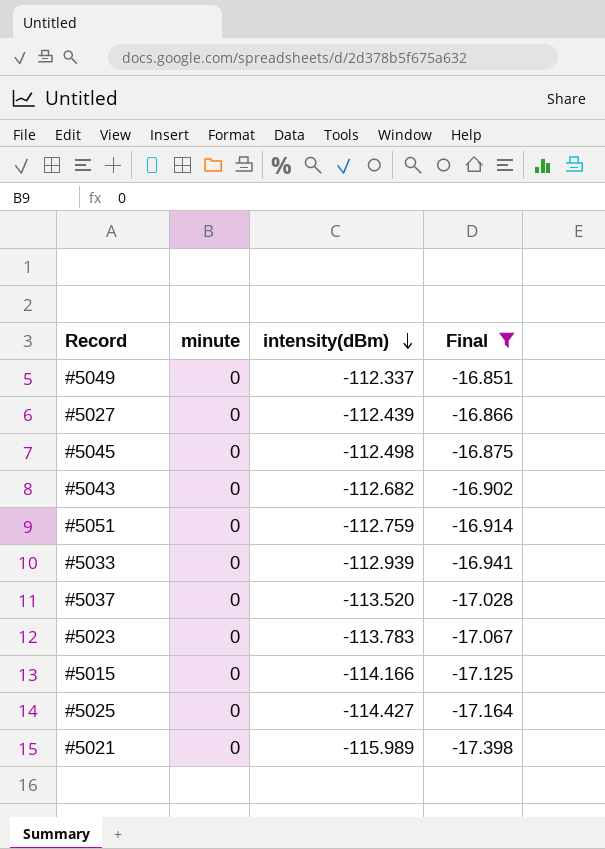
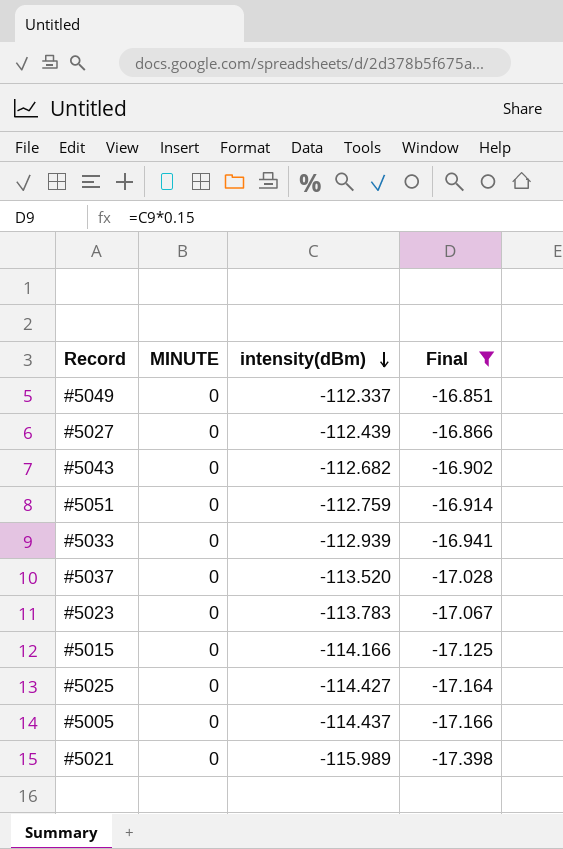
column name: minute -> MINUTE
row #5045: 0 | -112.498 | -16.875 -> none
row #5005: none -> 0 | -114.437 | -17.166

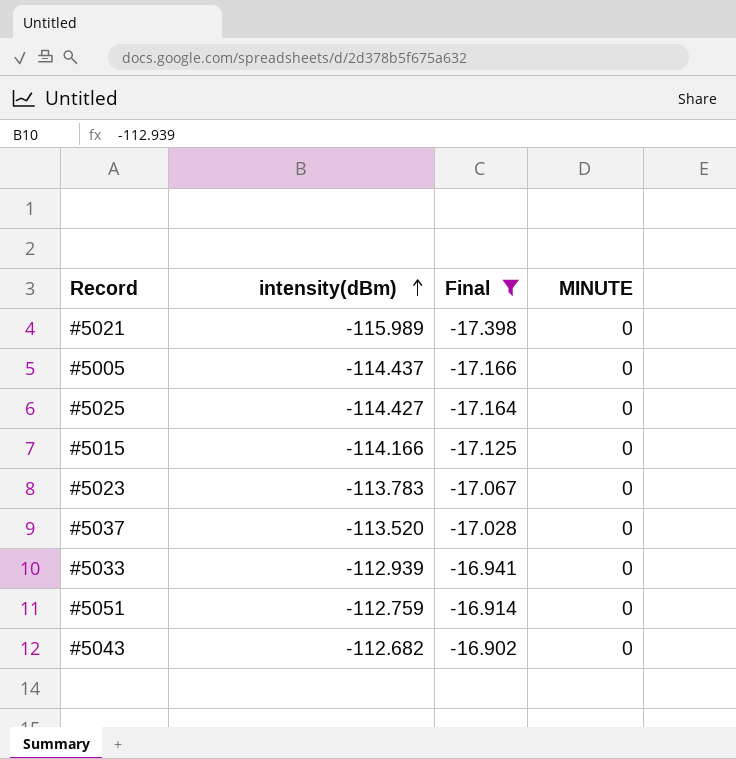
row order: intensity(dBm) descending -> intensity(dBm) ascending
column MINUTE | position: 2 -> 4
row #5049: 0 | -112.337 | -16.851 -> none
row #5027: 0 | -112.439 | -16.866 -> none

